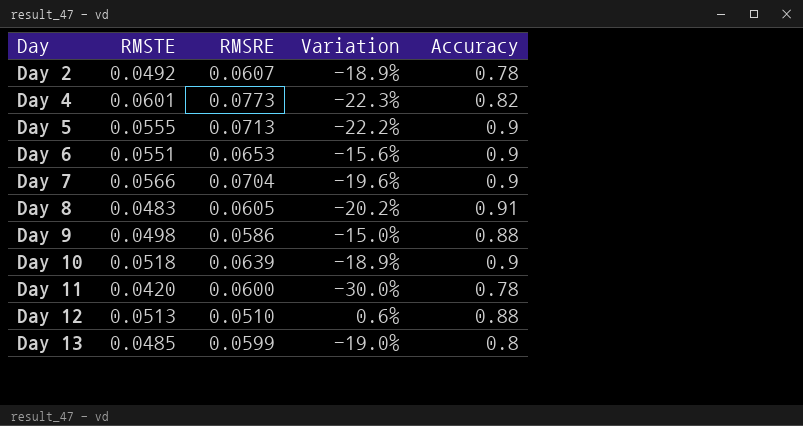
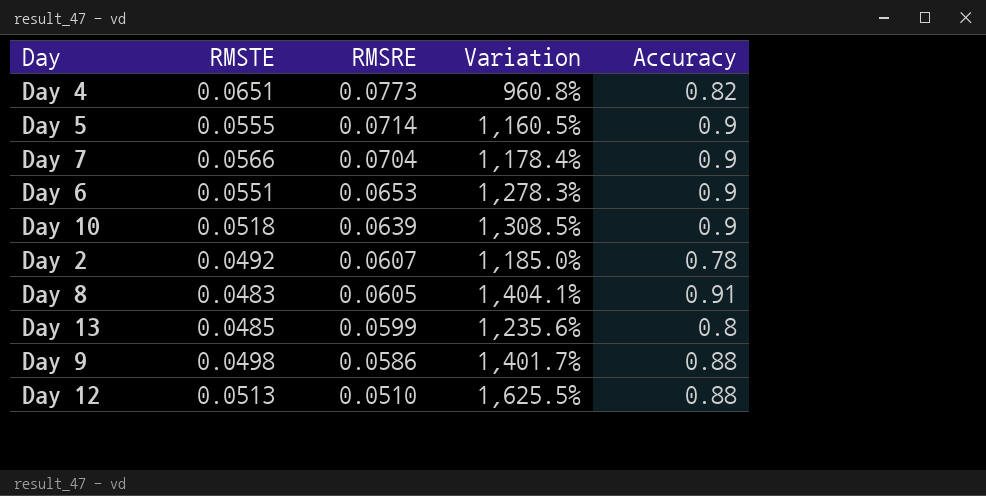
row order: Day ascending -> RMSRE descending
column Variation | formula: ([RMSTE] - [RMSRE]) / [RMSRE] -> ([Accuracy] - [RMSRE]) / [RMSRE]
row Day 11: 0.0420 | 0.0600 | -30.0% | 0.78 -> none
Day 4 | RMSTE: 0.0601 -> 0.0651
Day 5 | RMSRE: 0.0713 -> 0.0714

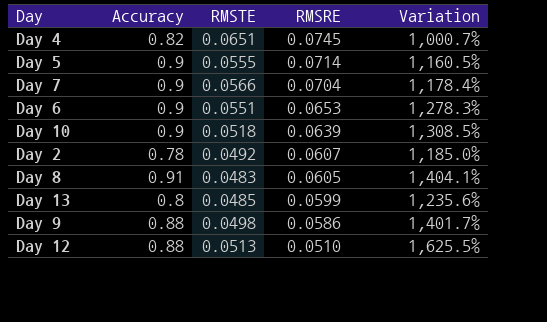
column Accuracy | position: 5 -> 2
Day 4 | RMSRE: 0.0773 -> 0.0745
Day 4 | Variation: 960.8% -> 1,000.7%

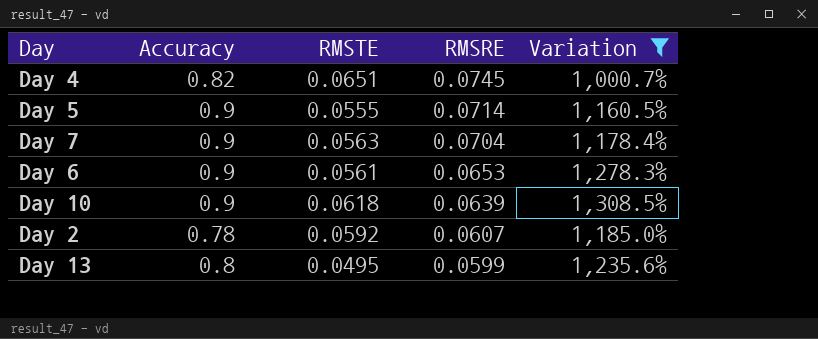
filter: none -> Variation <= 1,308.5%
Day 7 | RMSTE: 0.0566 -> 0.0563
Day 6 | RMSTE: 0.0551 -> 0.0561
Day 10 | RMSTE: 0.0518 -> 0.0618
Day 2 | RMSTE: 0.0492 -> 0.0592
Day 13 | RMSTE: 0.0485 -> 0.0495

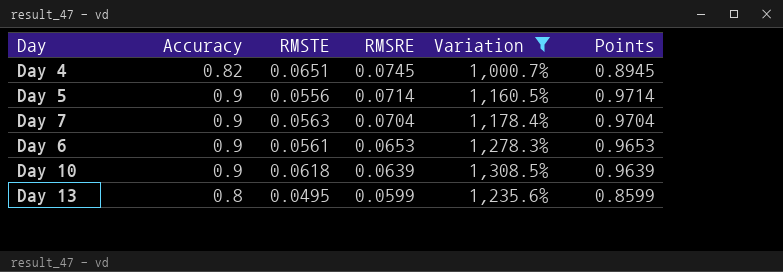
column Points | formula: none -> [Accuracy] + [RMSRE]
row Day 2: 0.78 | 0.0592 | 0.0607 | 1,185.0% -> none
Day 5 | RMSTE: 0.0555 -> 0.0556

